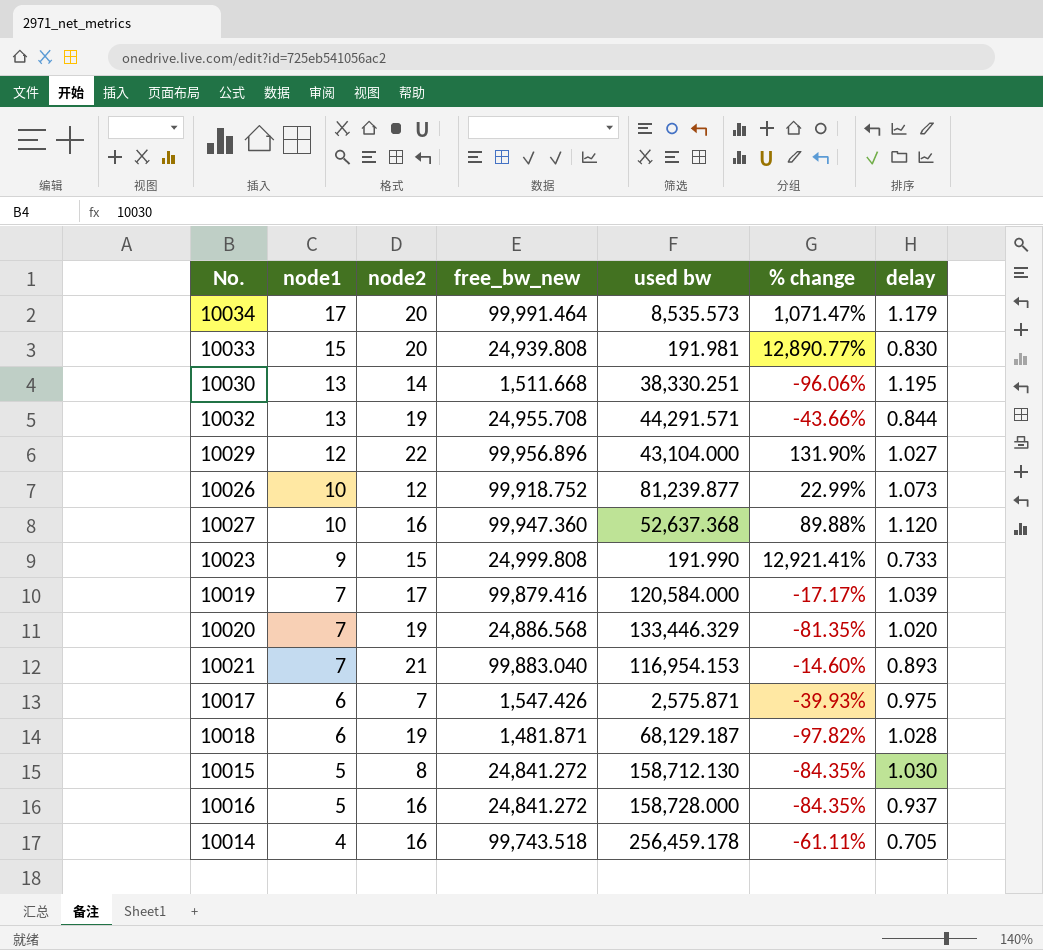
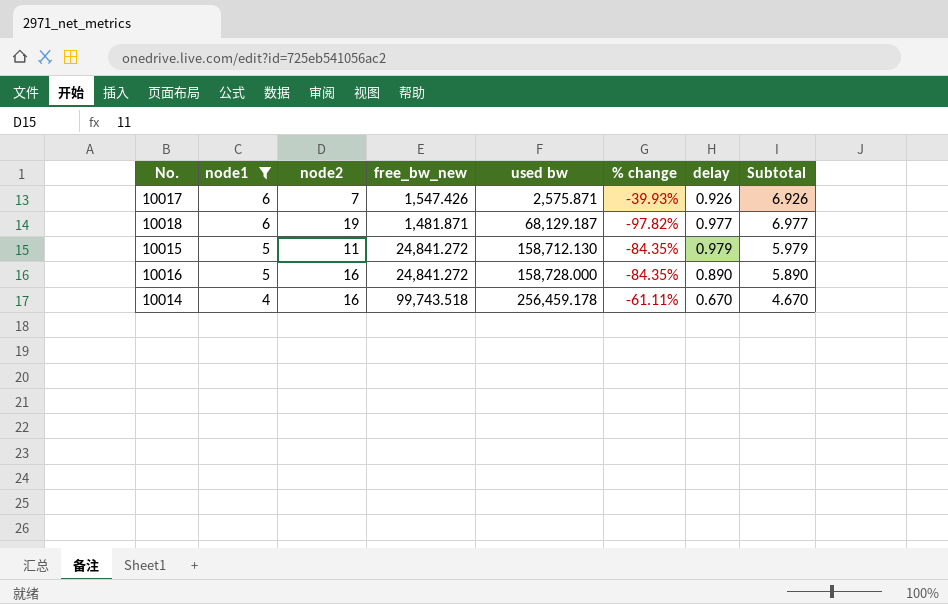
filter: none -> node1 <= 6
column Subtotal | formula: none -> [node1] + [delay]
10017 | delay: 0.975 -> 0.926
10018 | delay: 1.028 -> 0.977
10015 | node2: 8 -> 11
10015 | delay: 1.030 -> 0.979
10016 | delay: 0.937 -> 0.890
10014 | delay: 0.705 -> 0.670

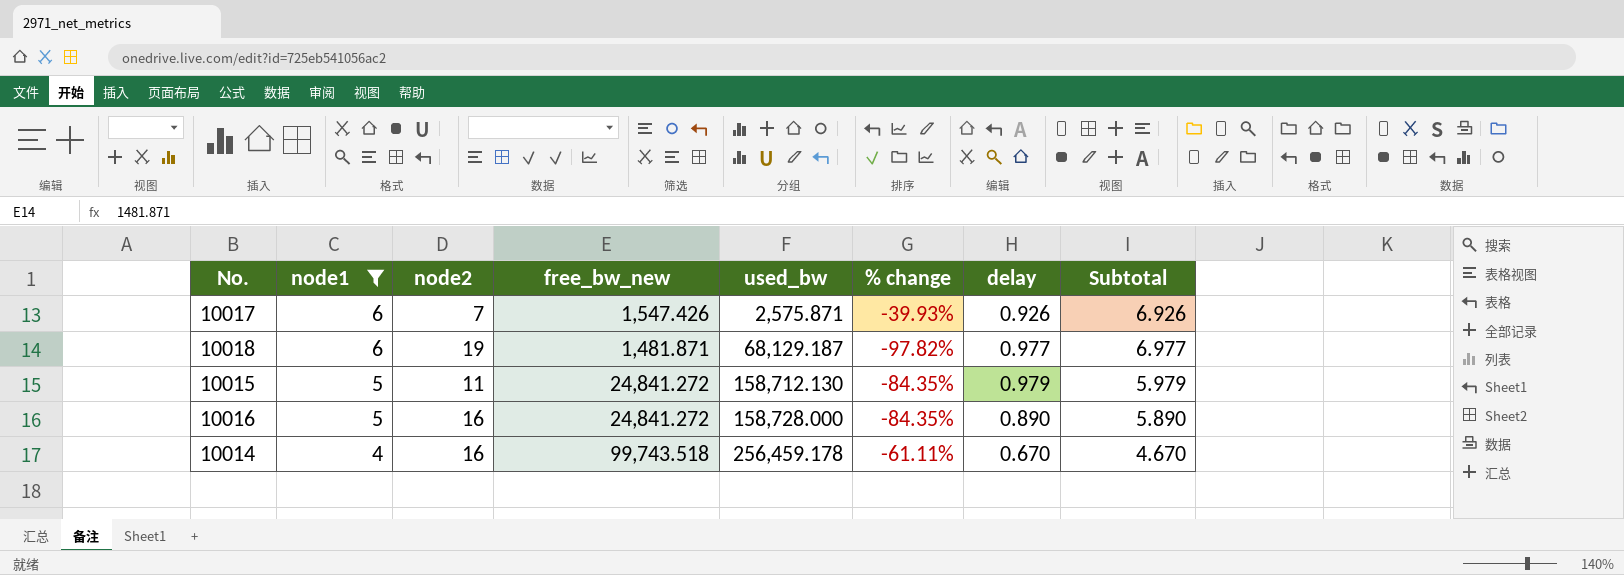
column name: used bw -> used_bw

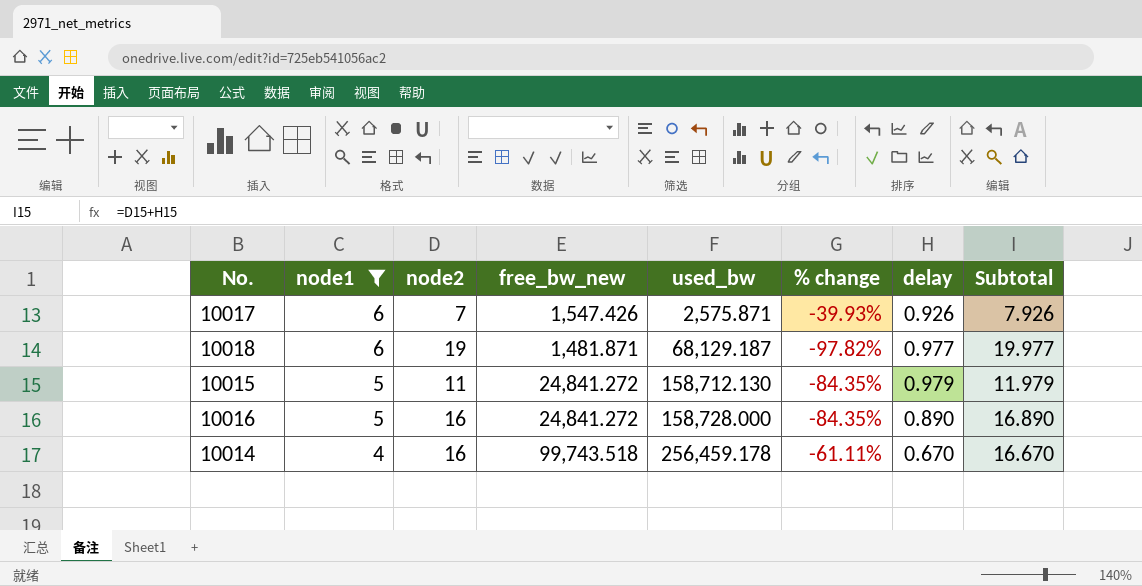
column Subtotal | formula: [node1] + [delay] -> [node2] + [delay]

